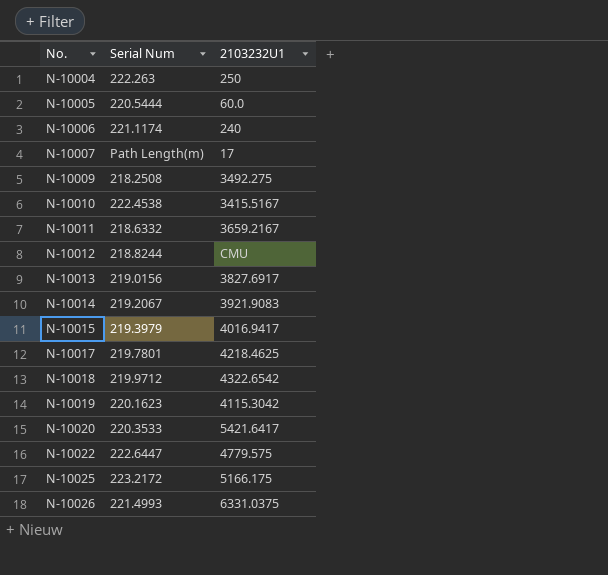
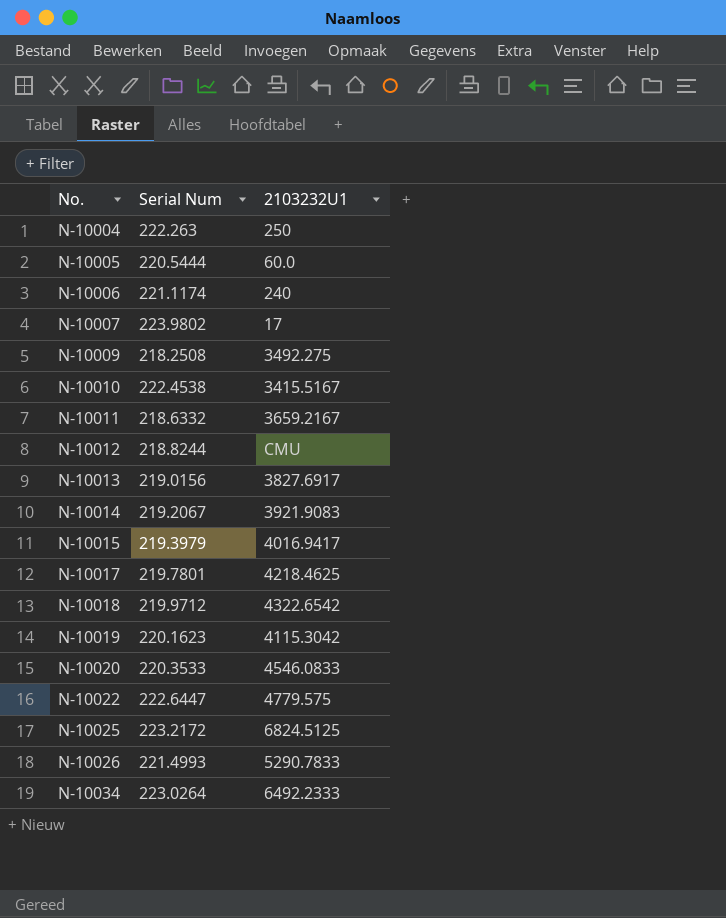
N-10007 | Serial Num: Path Length(m) -> 223.9802
N-10020 | 2103232U1: 5421.6417 -> 4546.0833
N-10025 | 2103232U1: 5166.175 -> 6824.5125
N-10026 | 2103232U1: 6331.0375 -> 5290.7833
row N-10034: none -> 223.0264 | 6492.2333

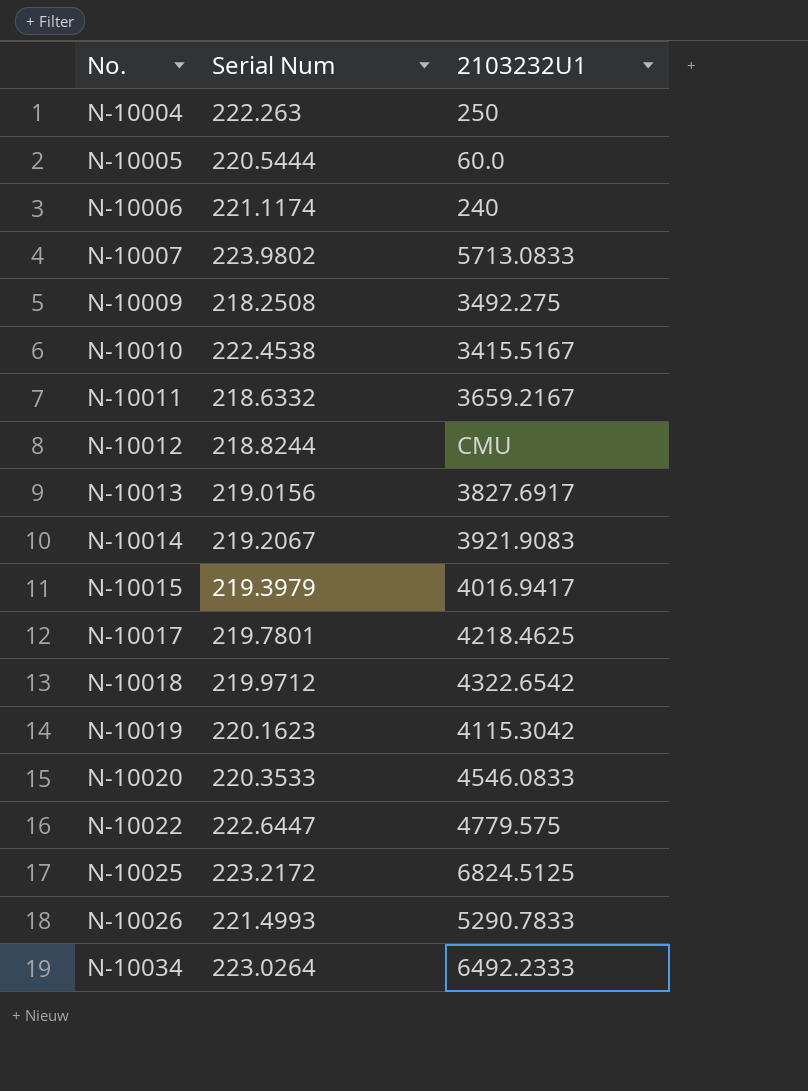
N-10007 | 2103232U1: 17 -> 5713.0833

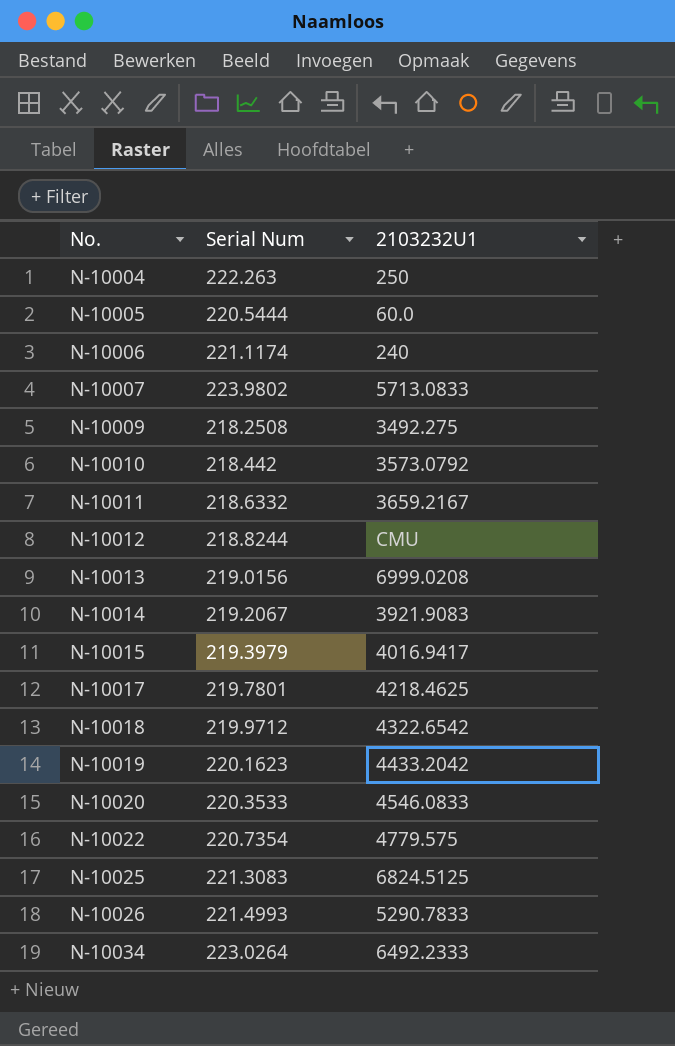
N-10010 | Serial Num: 222.4538 -> 218.442
N-10010 | 2103232U1: 3415.5167 -> 3573.0792
N-10013 | 2103232U1: 3827.6917 -> 6999.0208
N-10019 | 2103232U1: 4115.3042 -> 4433.2042
N-10022 | Serial Num: 222.6447 -> 220.7354
N-10025 | Serial Num: 223.2172 -> 221.3083

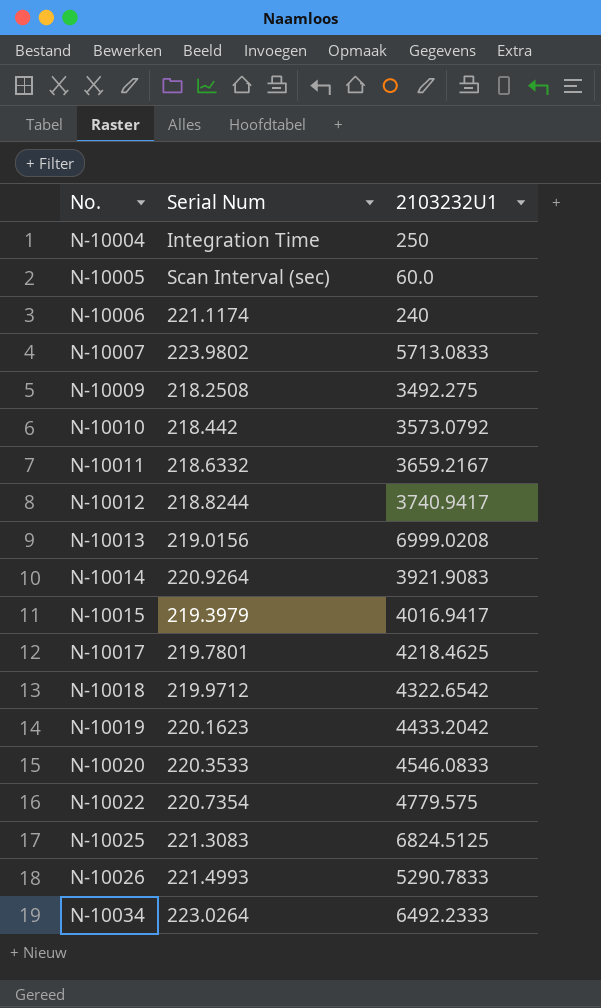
N-10004 | Serial Num: 222.263 -> Integration Time
N-10005 | Serial Num: 220.5444 -> Scan Interval (sec)
N-10012 | 2103232U1: CMU -> 3740.9417
N-10014 | Serial Num: 219.2067 -> 220.9264

